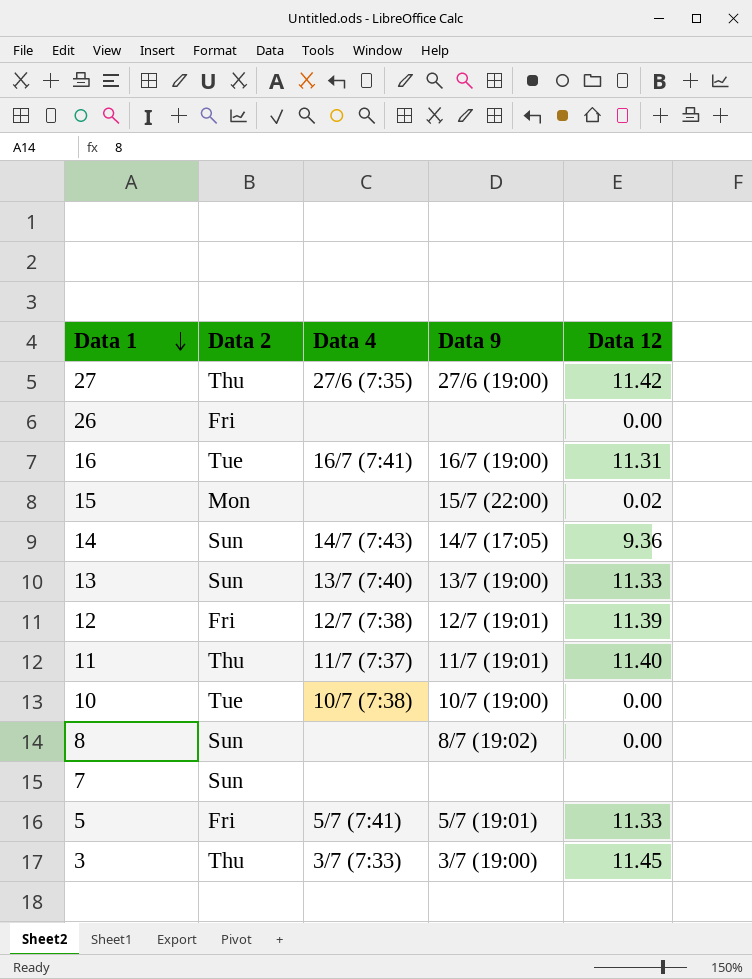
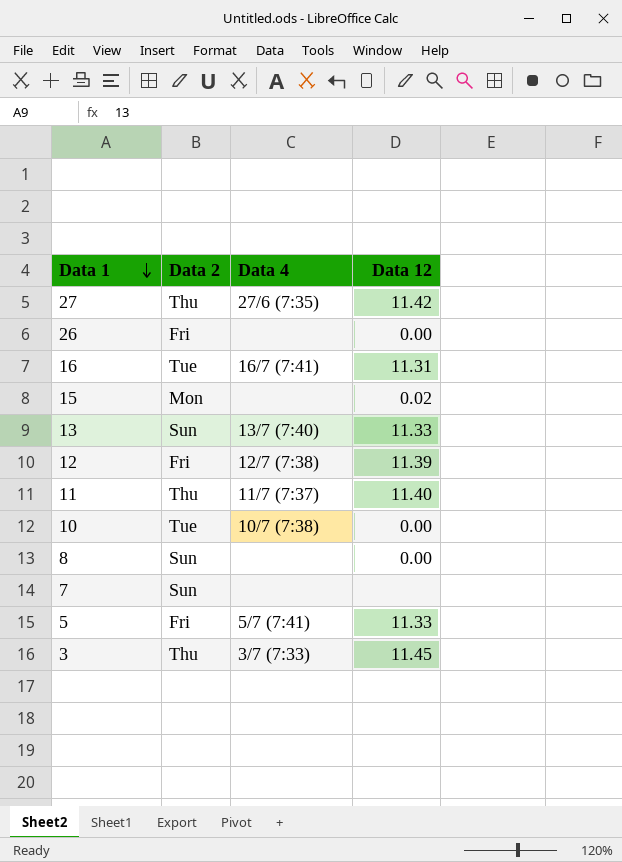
column Data 9 | position: 4 -> none
row 14: Sun | 14/7 (7:43) | 14/7 (17:05) | 9.36 -> none

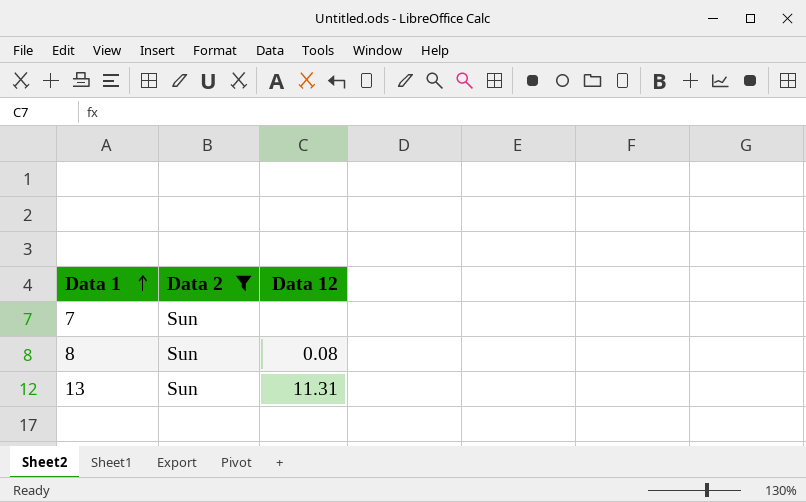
filter: none -> Data 2 = Sun
row order: Data 1 descending -> Data 1 ascending
column Data 4 | position: 3 -> none
8 | Data 12: 0.00 -> 0.08
13 | Data 12: 11.33 -> 11.31

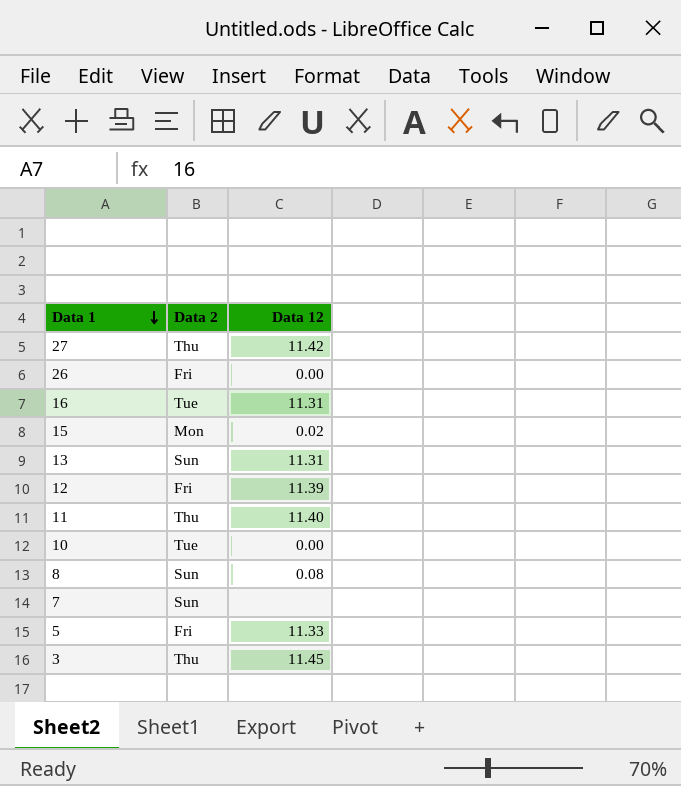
filter: Data 2 = Sun -> none
row order: Data 1 ascending -> Data 1 descending

